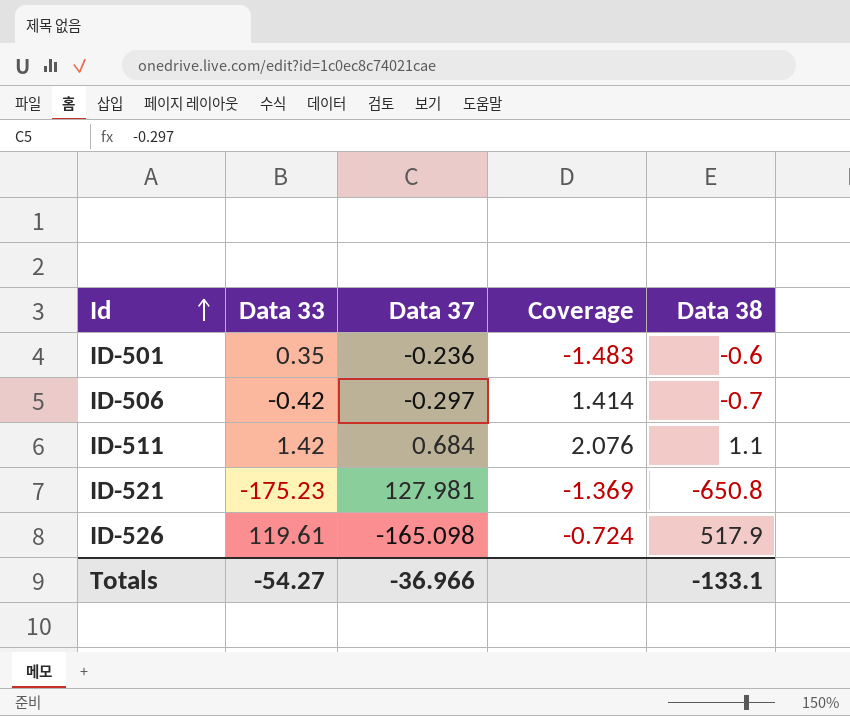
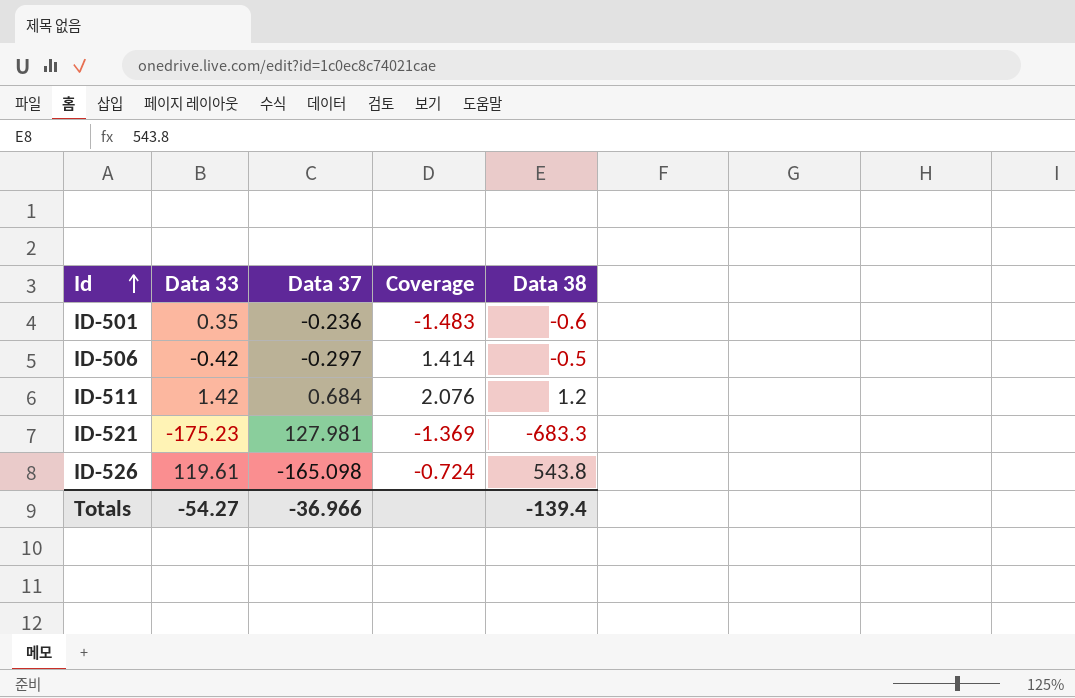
ID-506 | Data 38: -0.7 -> -0.5
ID-511 | Data 38: 1.1 -> 1.2
ID-521 | Data 38: -650.8 -> -683.3
ID-526 | Data 38: 517.9 -> 543.8
Totals | Data 38: -133.1 -> -139.4

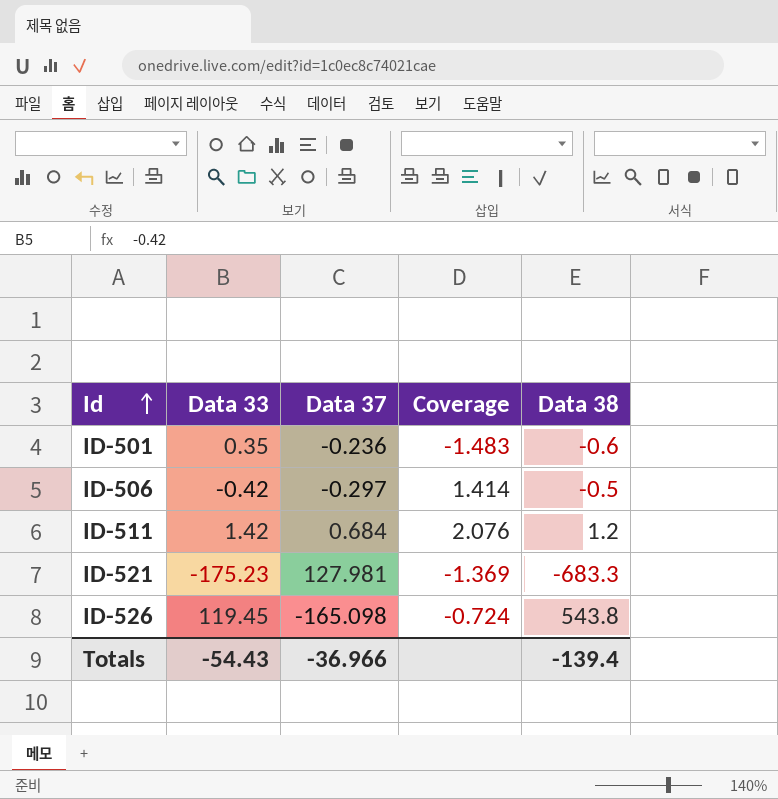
ID-526 | Data 33: 119.61 -> 119.45
Totals | Data 33: -54.27 -> -54.43

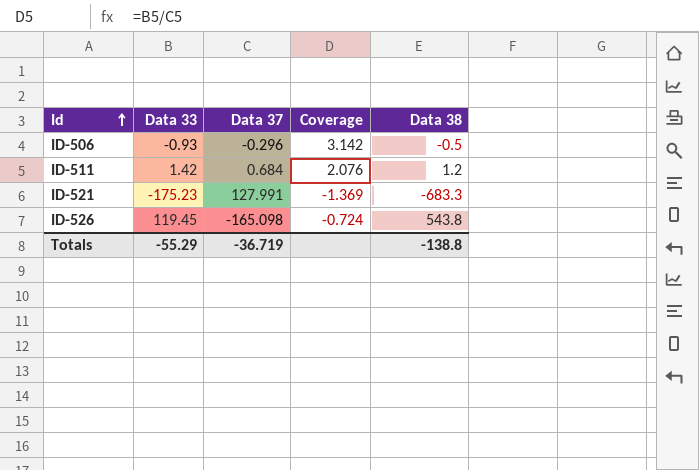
row ID-501: 0.35 | -0.236 | -1.483 | -0.6 -> none
ID-506 | Data 33: -0.42 -> -0.93
ID-506 | Data 37: -0.297 -> -0.296
ID-506 | Coverage: 1.414 -> 3.142
ID-521 | Data 37: 127.981 -> 127.991
Totals | Data 33: -54.43 -> -55.29
Totals | Data 37: -36.966 -> -36.719
Totals | Data 38: -139.4 -> -138.8

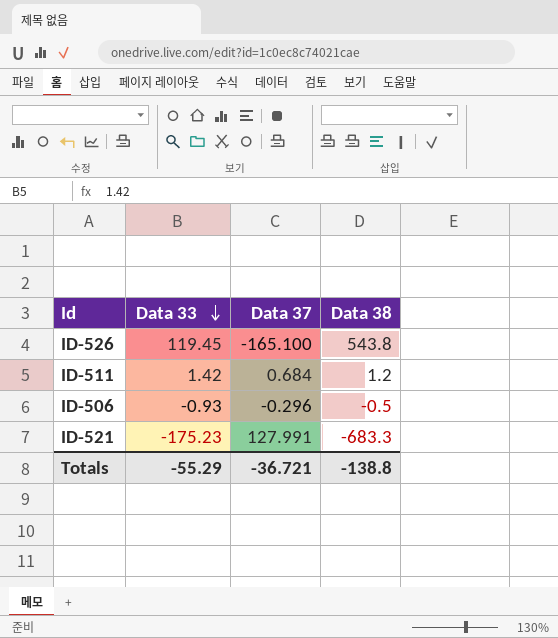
row order: Id ascending -> Data 33 descending
column Coverage | formula: [Data 33] / [Data 37] -> none
ID-526 | Data 37: -165.098 -> -165.100
Totals | Data 37: -36.719 -> -36.721

